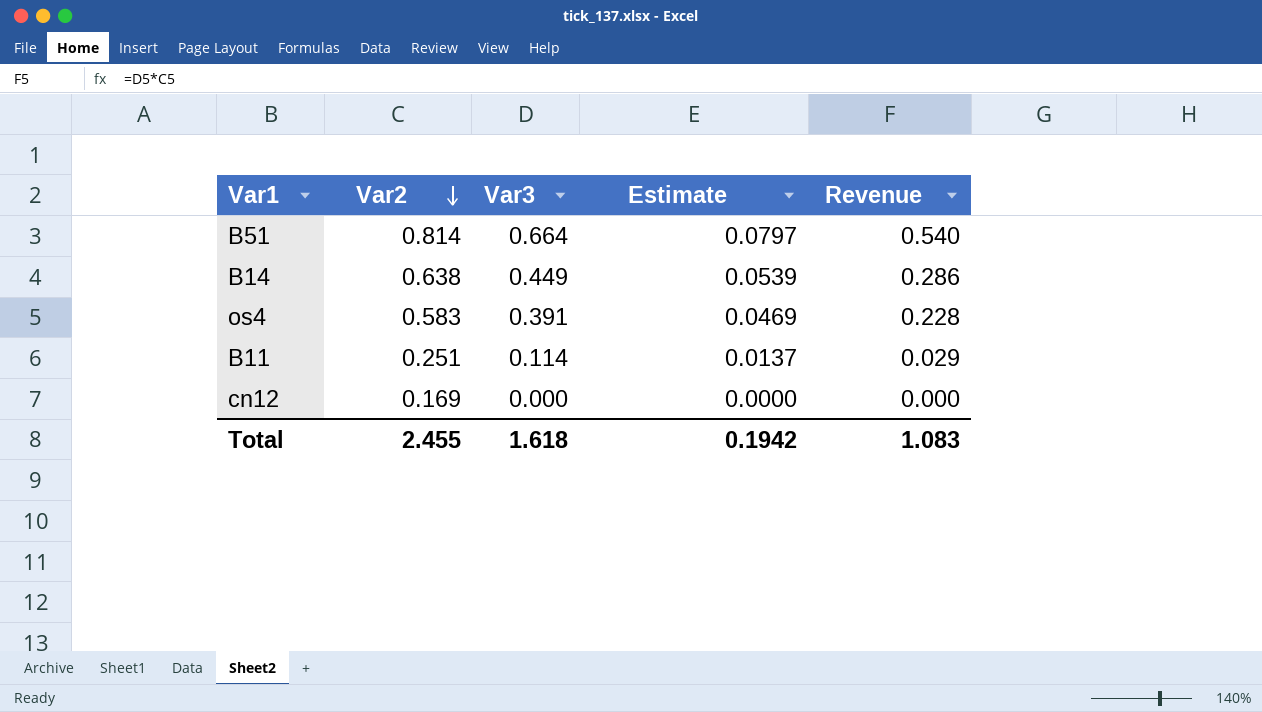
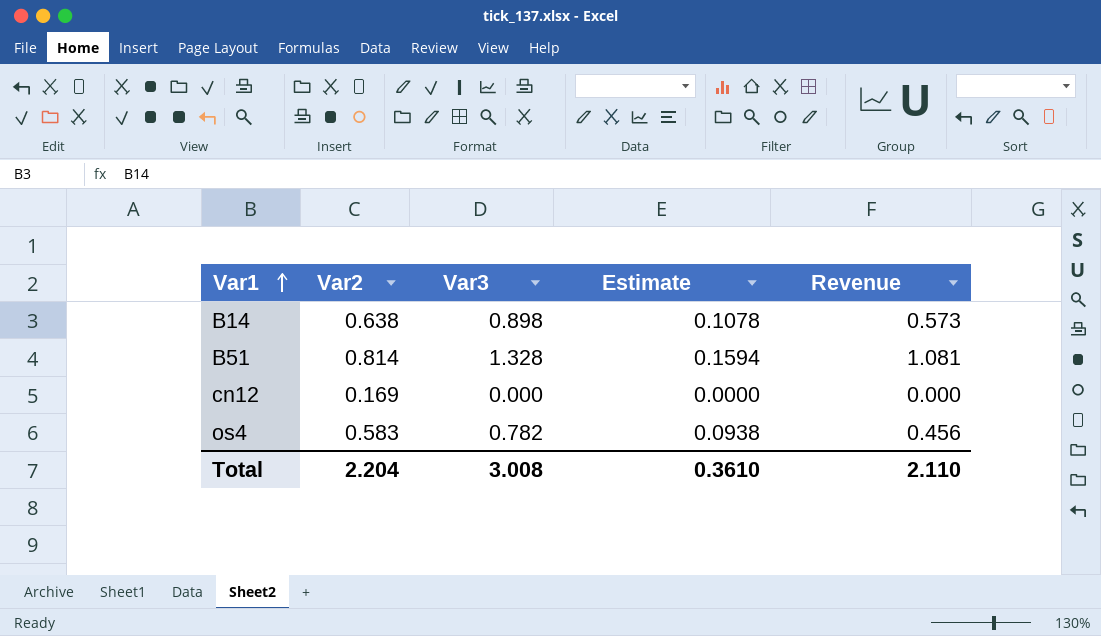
row order: Var2 descending -> Var1 ascending
row B11: 0.251 | 0.114 | 0.0137 | 0.029 -> none
B14 | Var3: 0.449 -> 0.898
B14 | Estimate: 0.0539 -> 0.1078
B14 | Revenue: 0.286 -> 0.573
B51 | Var3: 0.664 -> 1.328
B51 | Estimate: 0.0797 -> 0.1594
B51 | Revenue: 0.540 -> 1.081
os4 | Var3: 0.391 -> 0.782
os4 | Estimate: 0.0469 -> 0.0938
os4 | Revenue: 0.228 -> 0.456
Total | Var2: 2.455 -> 2.204
Total | Var3: 1.618 -> 3.008
Total | Estimate: 0.1942 -> 0.3610
Total | Revenue: 1.083 -> 2.110

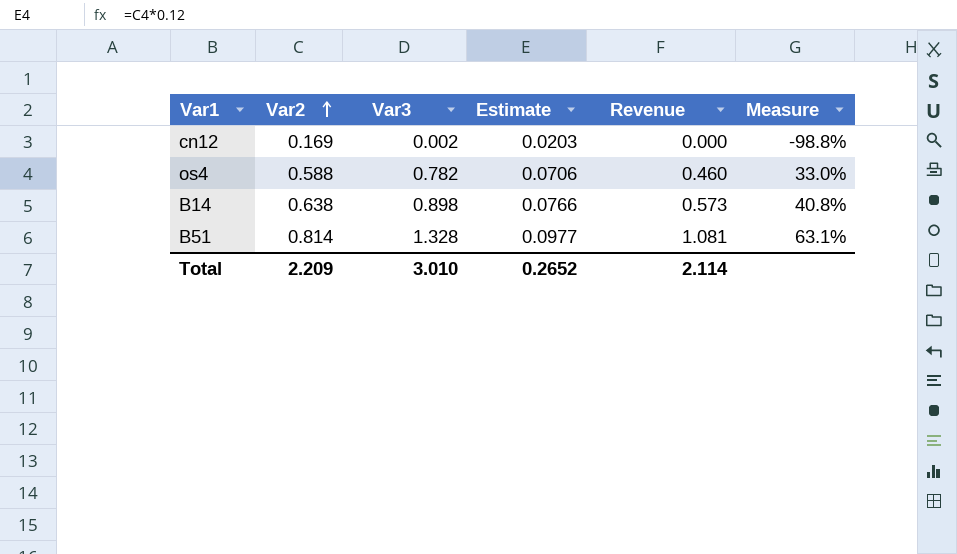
row order: Var1 ascending -> Var2 ascending
column Estimate | formula: [Var3] * 0.12 -> [Var2] * 0.12
column Measure | formula: none -> ([Var3] - [Var2]) / [Var2]
cn12 | Var3: 0.000 -> 0.002
os4 | Var2: 0.583 -> 0.588
os4 | Revenue: 0.456 -> 0.460
Total | Var2: 2.204 -> 2.209
Total | Var3: 3.008 -> 3.010
Total | Estimate: 0.3610 -> 0.2652
Total | Revenue: 2.110 -> 2.114

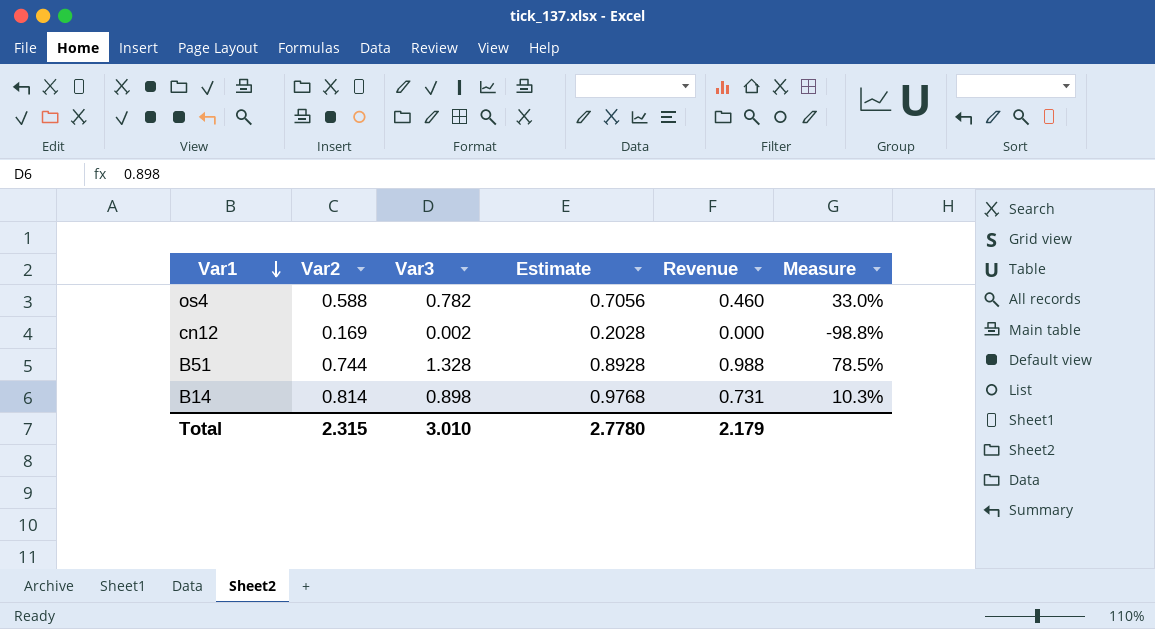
row order: Var2 ascending -> Var1 descending
column Estimate | formula: [Var2] * 0.12 -> [Var2] * 1.2
B51 | Var2: 0.814 -> 0.744
B51 | Revenue: 1.081 -> 0.988
B51 | Measure: 63.1% -> 78.5%
B14 | Var2: 0.638 -> 0.814
B14 | Revenue: 0.573 -> 0.731
B14 | Measure: 40.8% -> 10.3%
Total | Var2: 2.209 -> 2.315
Total | Estimate: 0.2652 -> 2.7780
Total | Revenue: 2.114 -> 2.179

